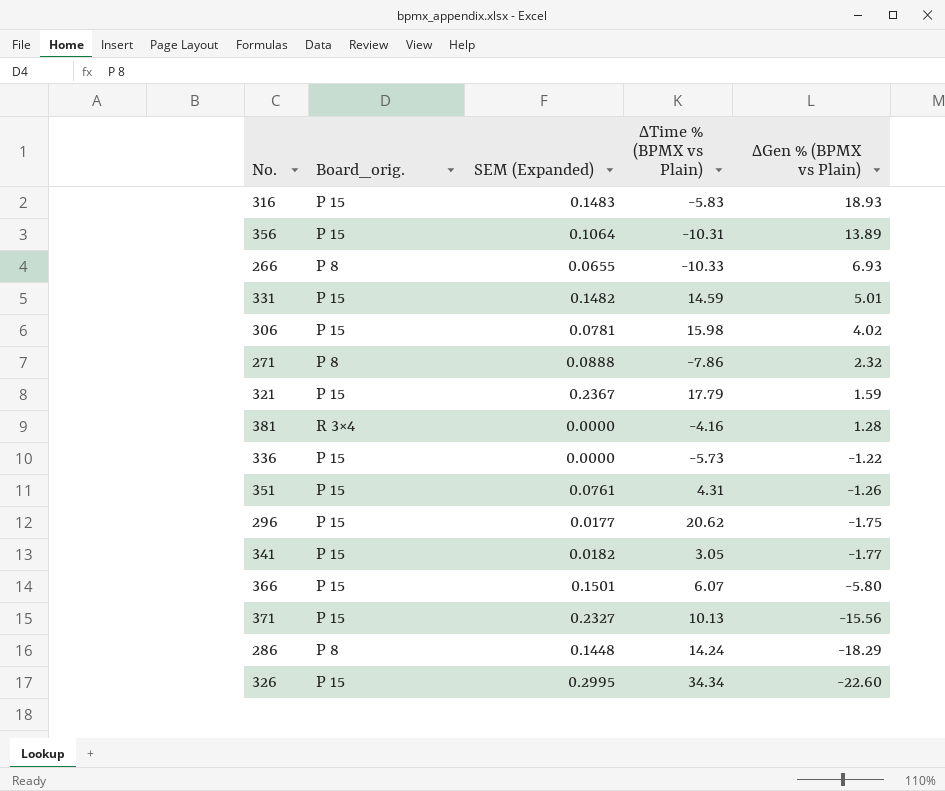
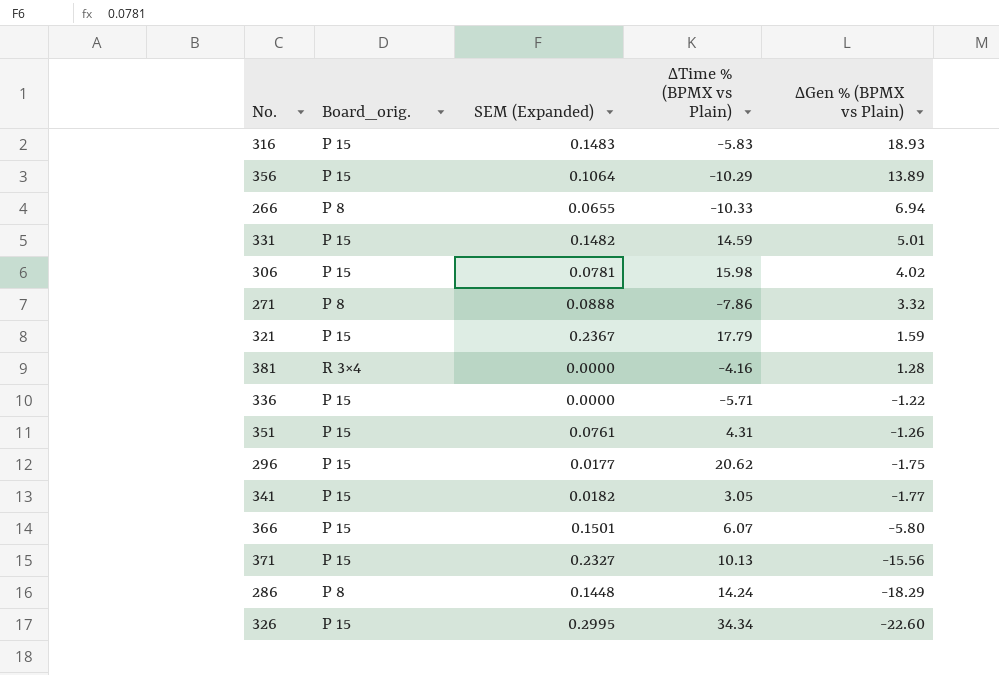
356 | ΔTime % (BPMX vs Plain): -10.31 -> -10.29
266 | ΔGen % (BPMX vs Plain): 6.93 -> 6.94
271 | ΔGen % (BPMX vs Plain): 2.32 -> 3.32
336 | ΔTime % (BPMX vs Plain): -5.73 -> -5.71

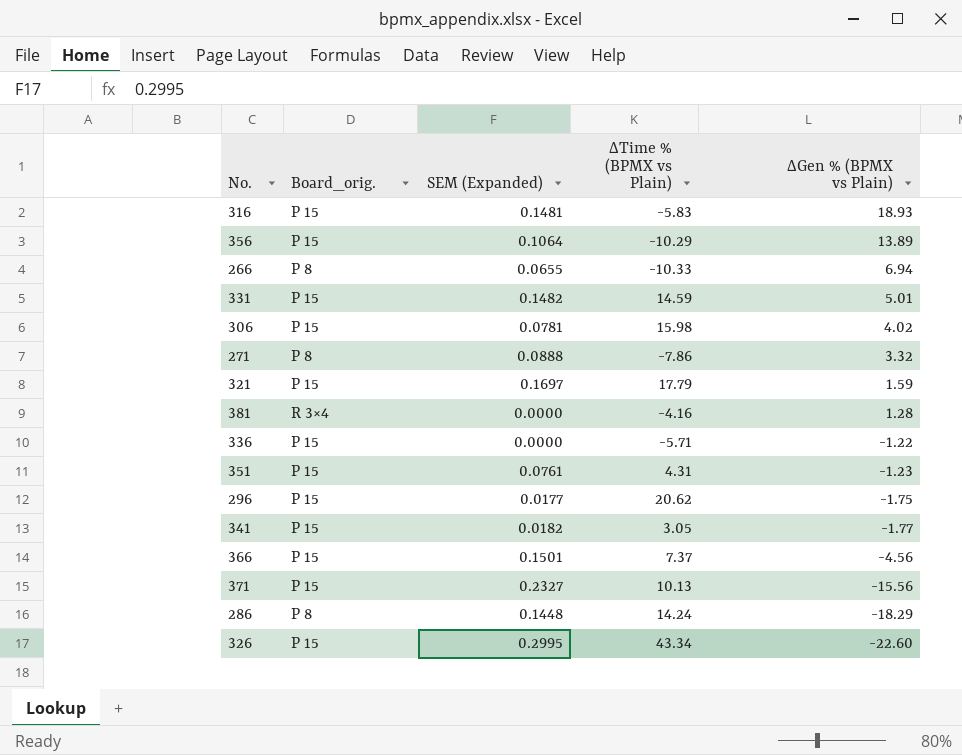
316 | SEM (Expanded): 0.1483 -> 0.1481
321 | SEM (Expanded): 0.2367 -> 0.1697
351 | ΔGen % (BPMX vs Plain): -1.26 -> -1.23
366 | ΔTime % (BPMX vs Plain): 6.07 -> 7.37
366 | ΔGen % (BPMX vs Plain): -5.80 -> -4.56
326 | ΔTime % (BPMX vs Plain): 34.34 -> 43.34

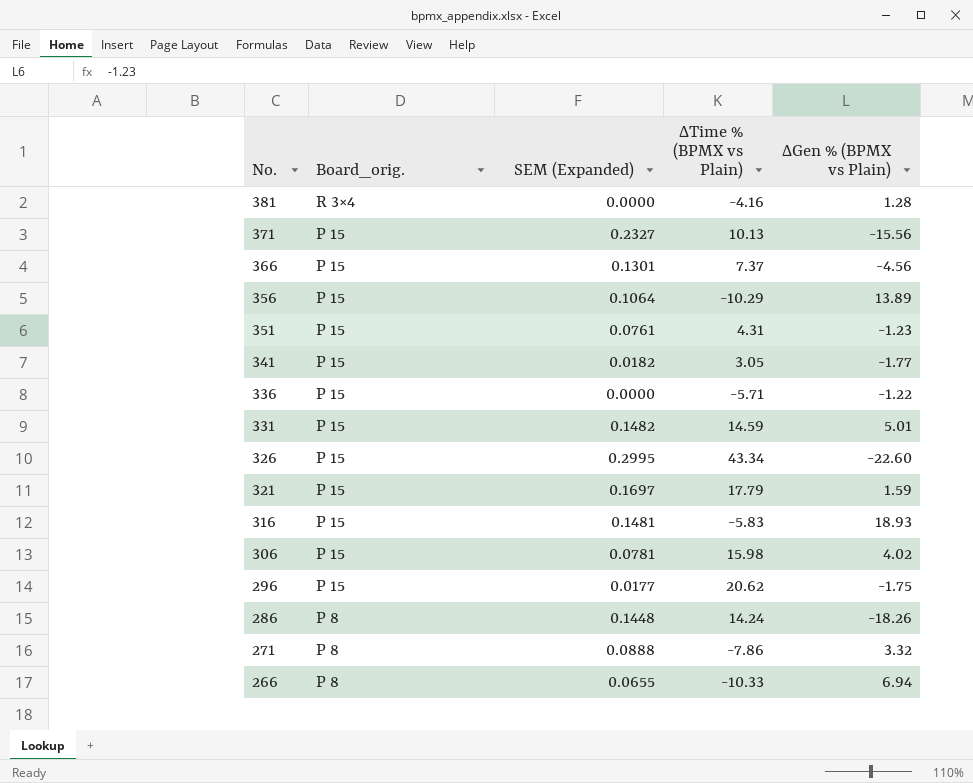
row order: ΔGen % (BPMX vs Plain) descending -> No. descending
366 | SEM (Expanded): 0.1501 -> 0.1301
286 | ΔGen % (BPMX vs Plain): -18.29 -> -18.26

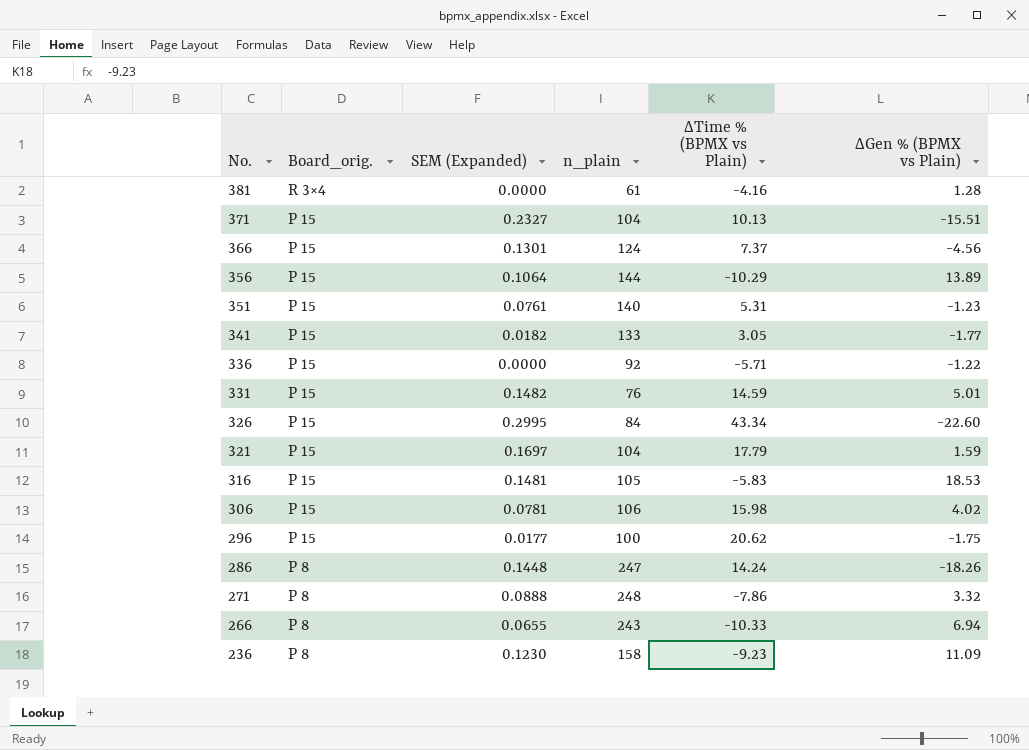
column n_plain | position: none -> 4
371 | ΔGen % (BPMX vs Plain): -15.56 -> -15.51
351 | ΔTime % (BPMX vs Plain): 4.31 -> 5.31
316 | ΔGen % (BPMX vs Plain): 18.93 -> 18.53
row 236: none -> P 8 | 0.1230 | 158 | -9.23 | 11.09

